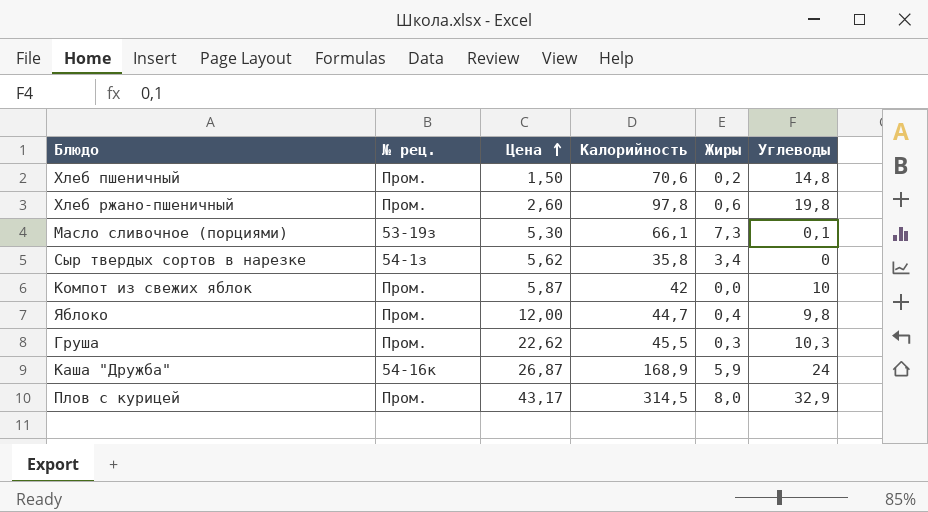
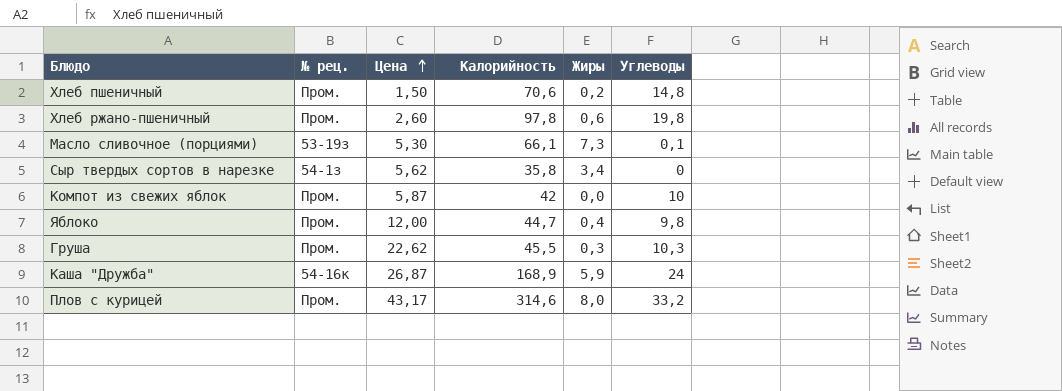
Плов с курицей | Калорийность: 314,5 -> 314,6
Плов с курицей | Углеводы: 32,9 -> 33,2

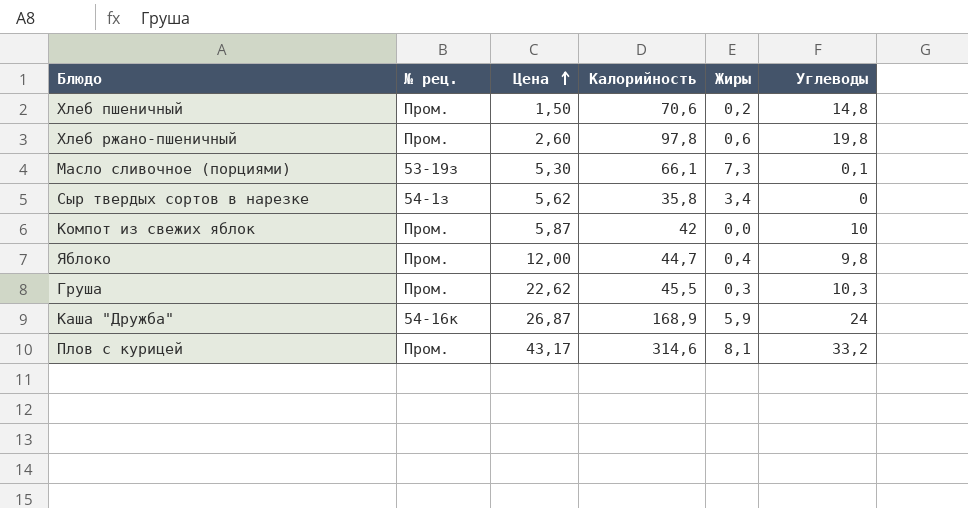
Плов с курицей | Жиры: 8,0 -> 8,1

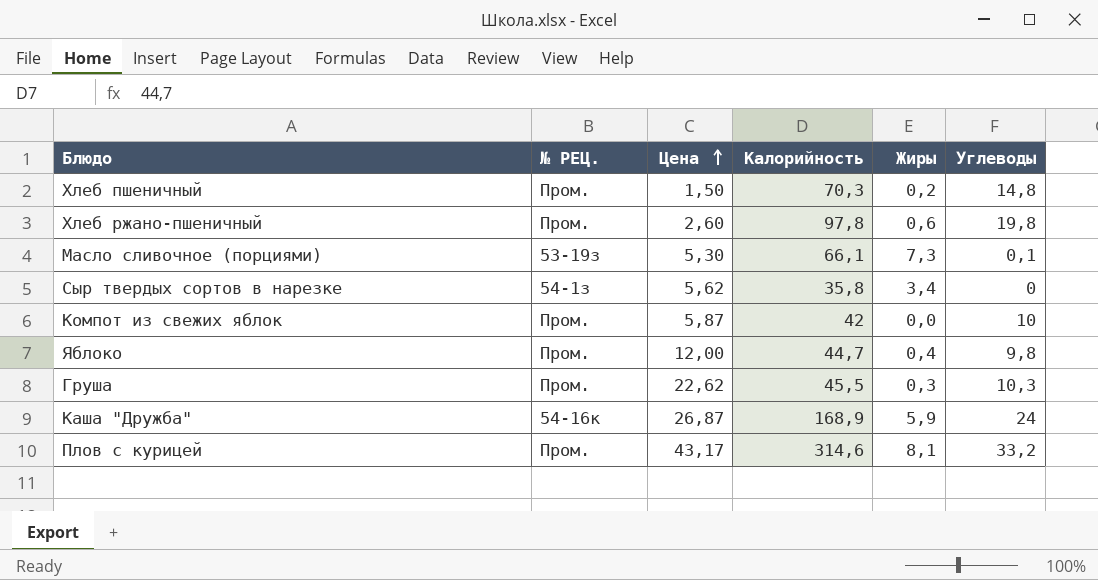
column name: № рец. -> № РЕЦ.
Хлеб пшеничный | Калорийность: 70,6 -> 70,3

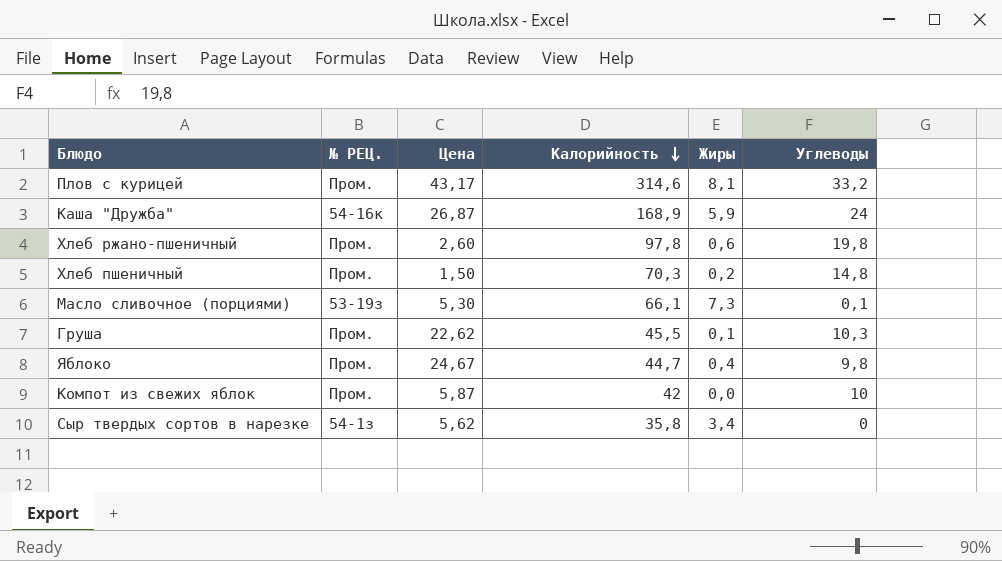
row order: Цена ascending -> Калорийность descending
Груша | Жиры: 0,3 -> 0,1
Яблоко | Цена: 12,00 -> 24,67

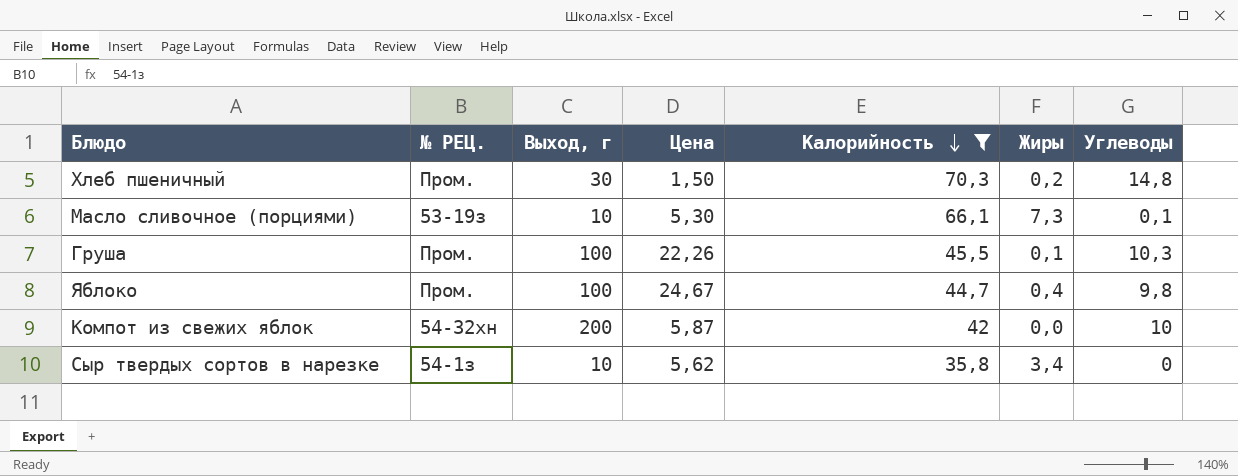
filter: none -> Калорийность <= 70,3
column Выход, г | position: none -> 3
Груша | Цена: 22,62 -> 22,26
Компот из свежих яблок | № РЕЦ.: Пром. -> 54-32хн

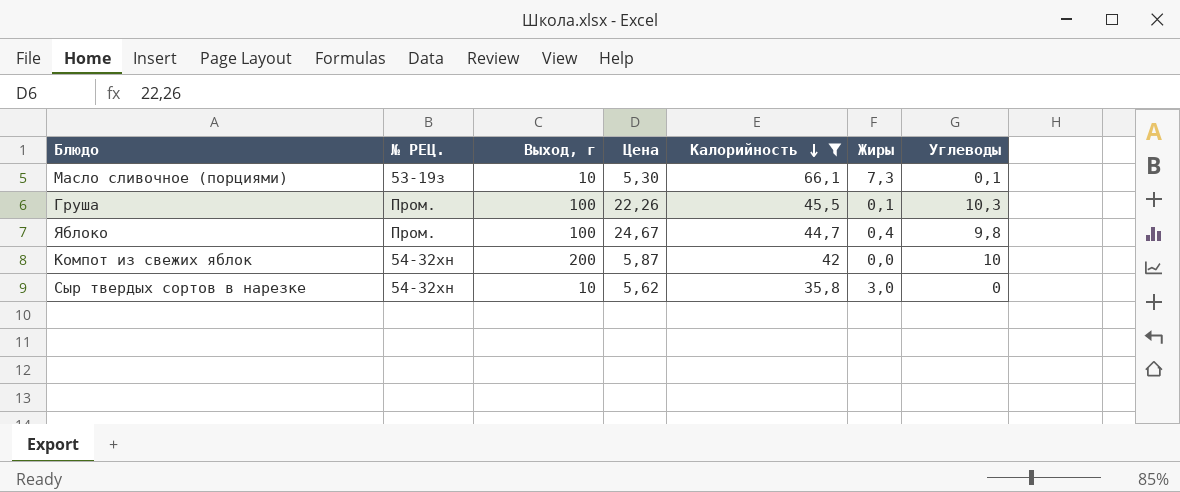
row Хлеб пшеничный: Пром. | 30 | 1,50 | 70,3 | 0,2 | 14,8 -> none
Сыр твердых сортов в нарезке | № РЕЦ.: 54-1з -> 54-32хн
Сыр твердых сортов в нарезке | Жиры: 3,4 -> 3,0

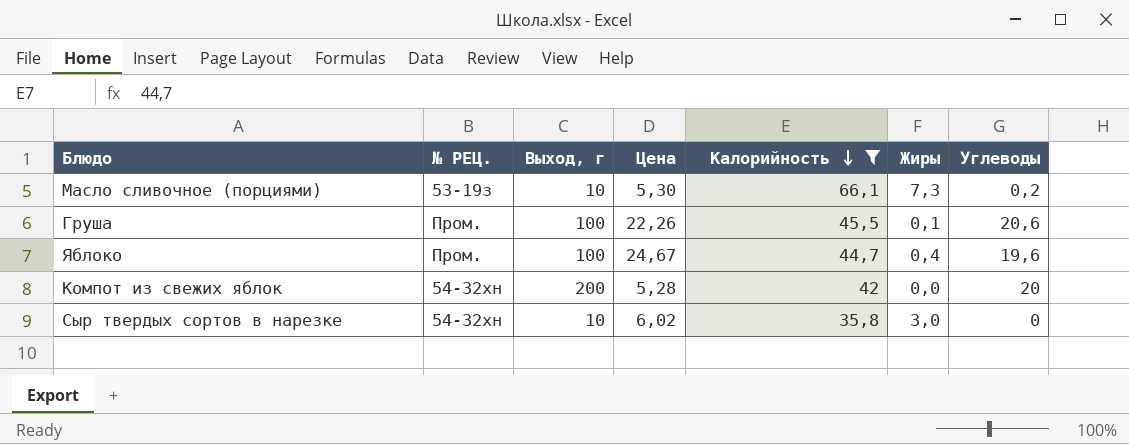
Масло сливочное (порциями) | Углеводы: 0,1 -> 0,2
Груша | Углеводы: 10,3 -> 20,6
Яблоко | Углеводы: 9,8 -> 19,6
Компот из свежих яблок | Цена: 5,87 -> 5,28
Компот из свежих яблок | Углеводы: 10 -> 20
Сыр твердых сортов в нарезке | Цена: 5,62 -> 6,02

